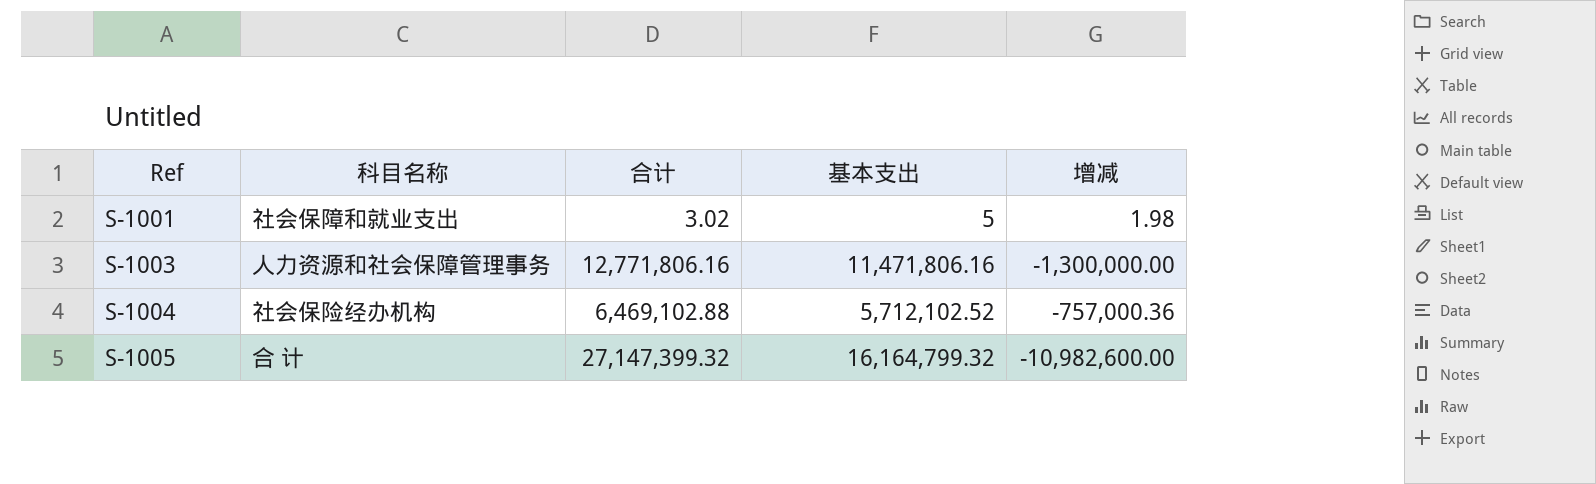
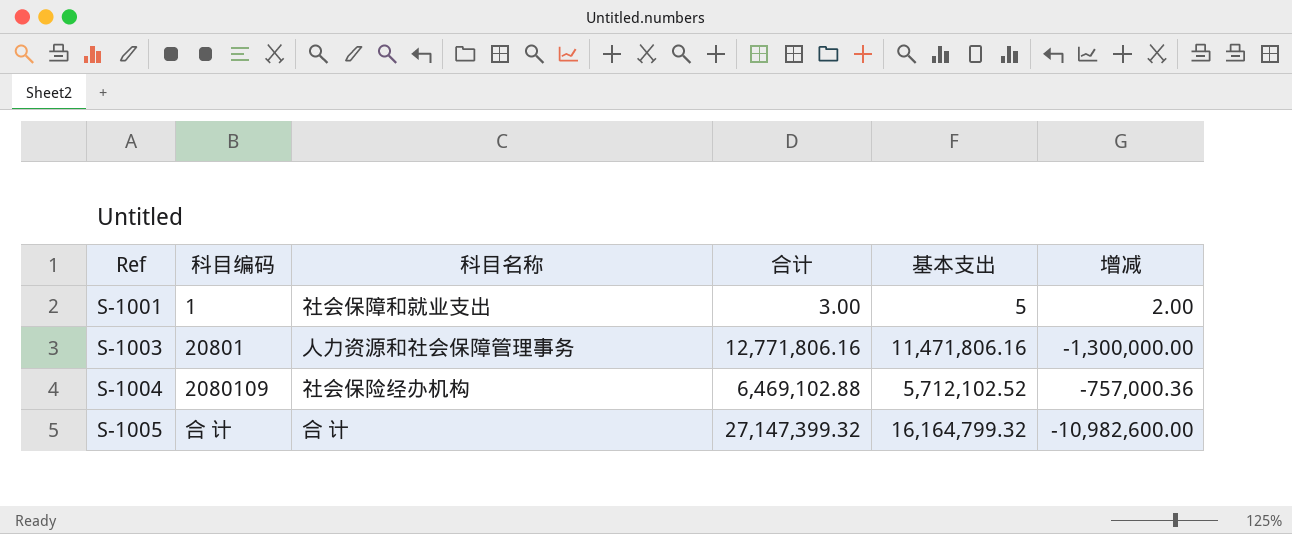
column 科目编码 | position: none -> 2
S-1001 | 合计: 3.02 -> 3.00
S-1001 | 增减: 1.98 -> 2.00

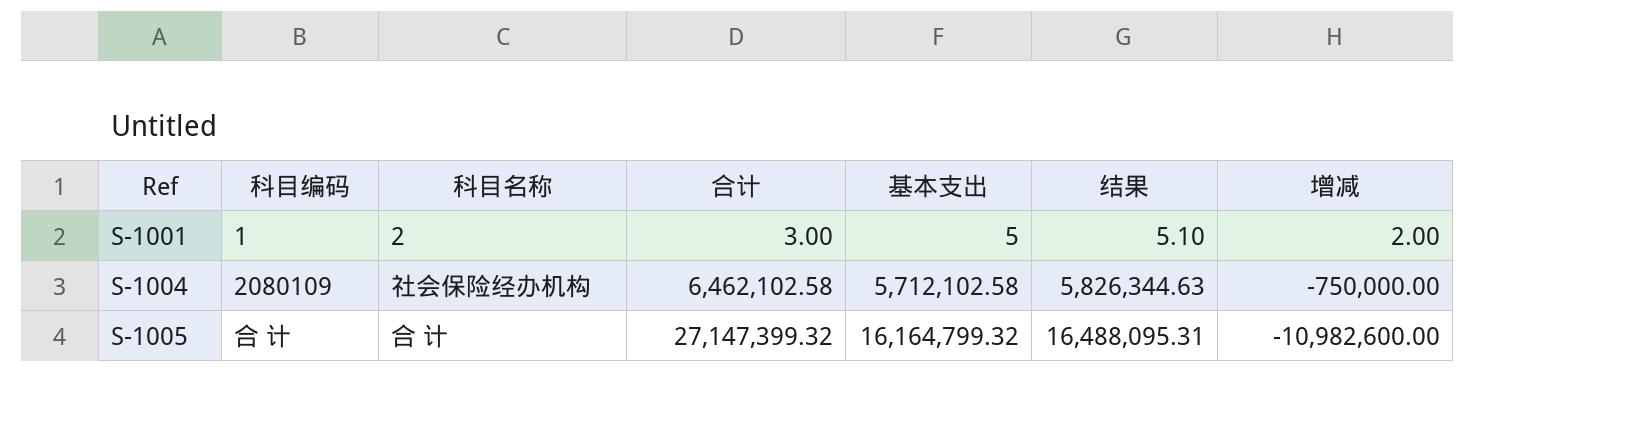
column 结果 | formula: none -> [基本支出] * 1.02
row S-1003: 20801 | 人力资源和社会保障管理事务 | 12,771,806.16 | 11,471,806.16 | -1,300,000.00 -> none
S-1001 | 科目名称: 社会保障和就业支出 -> 2
S-1004 | 合计: 6,469,102.88 -> 6,462,102.58
S-1004 | 基本支出: 5,712,102.52 -> 5,712,102.58
S-1004 | 增减: -757,000.36 -> -750,000.00

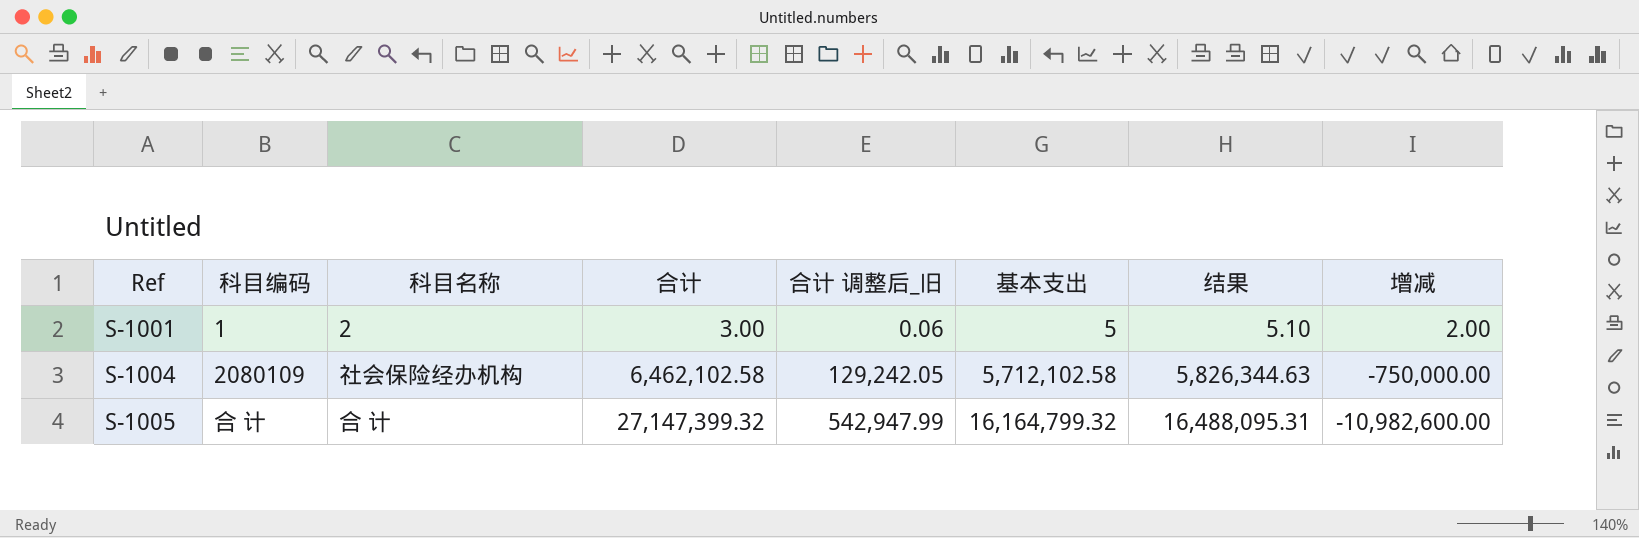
column 合计 调整后_旧 | formula: none -> [合计] * 0.02

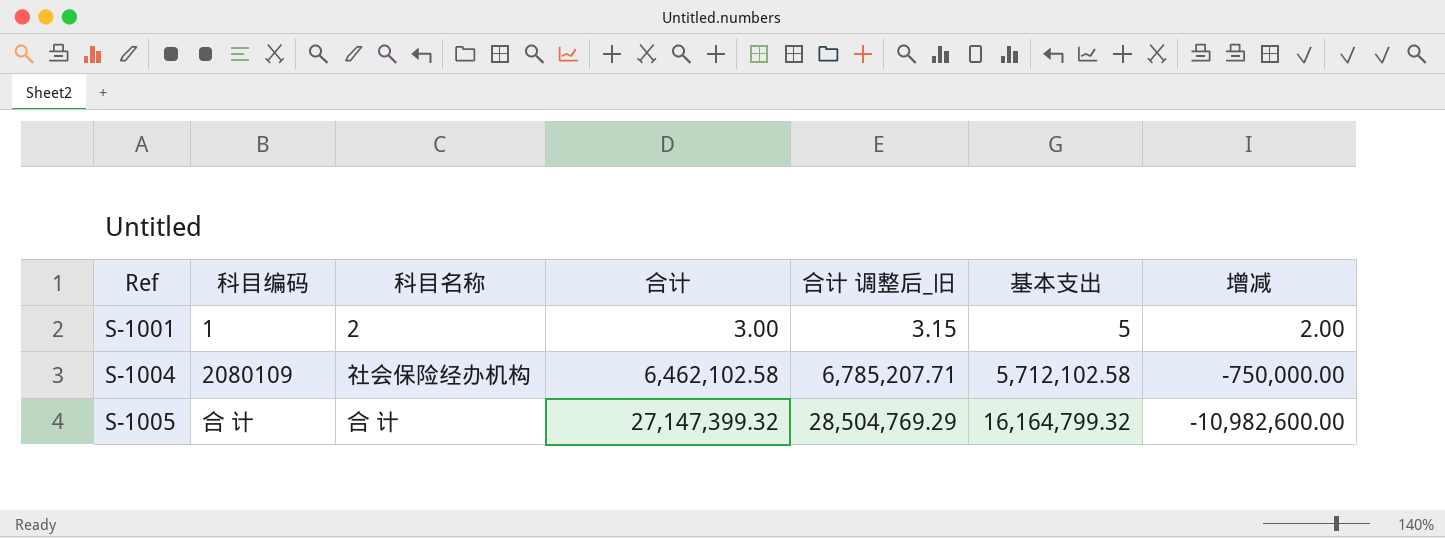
column 结果 | formula: [基本支出] * 1.02 -> none
column 合计 调整后_旧 | formula: [合计] * 0.02 -> [合计] * 1.05

